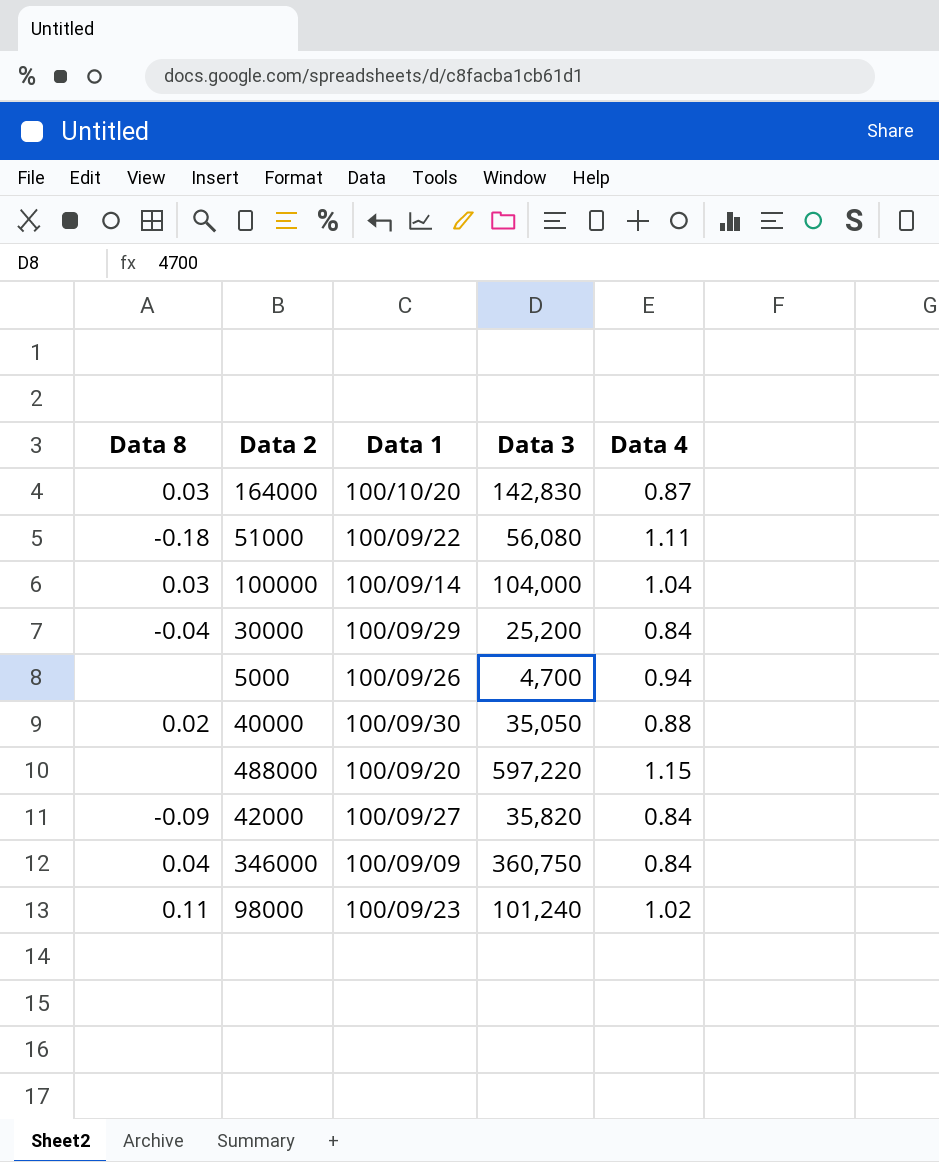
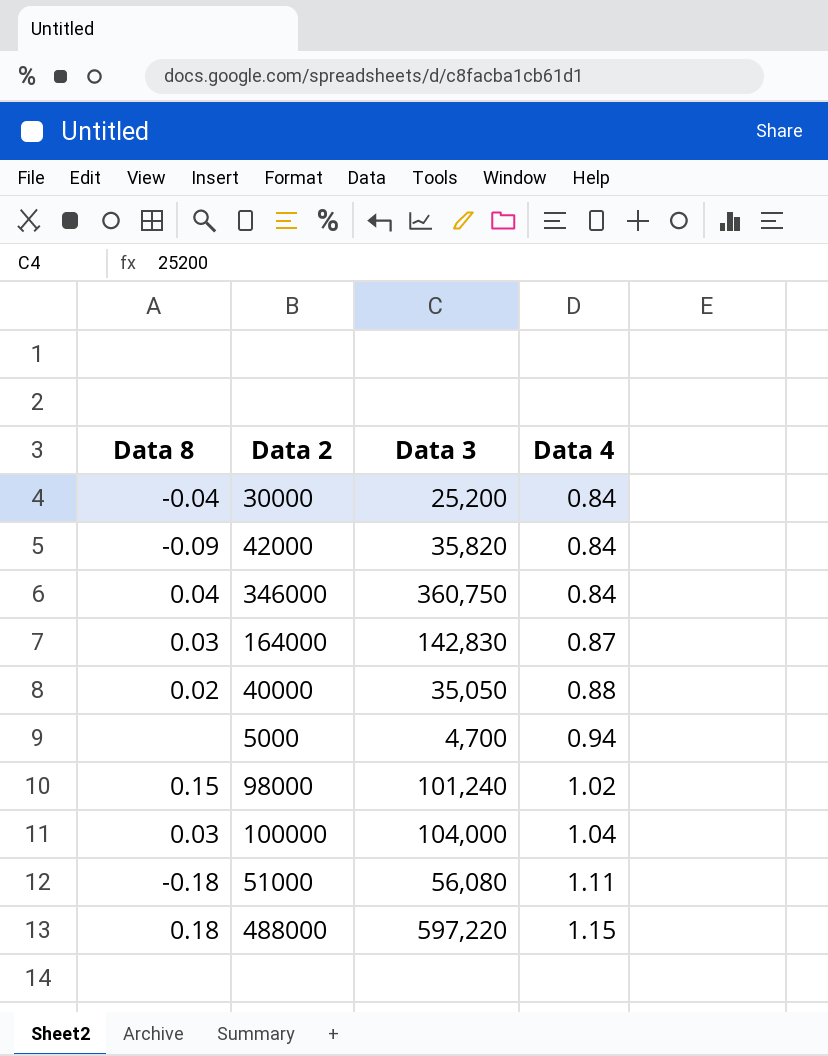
row order: none -> Data 4 ascending
column Data 1 | position: 3 -> none
98000 | Data 8: 0.11 -> 0.15
488000 | Data 8: none -> 0.18

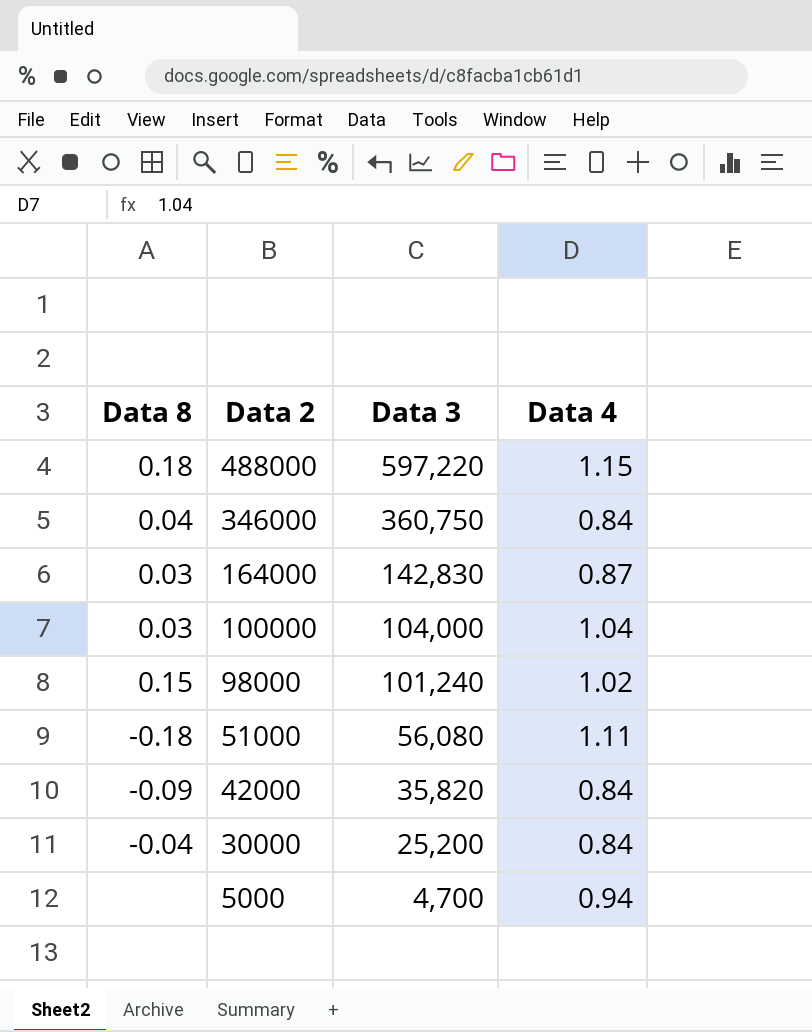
row order: Data 4 ascending -> Data 2 descending
row 40000: 0.02 | 35,050 | 0.88 -> none

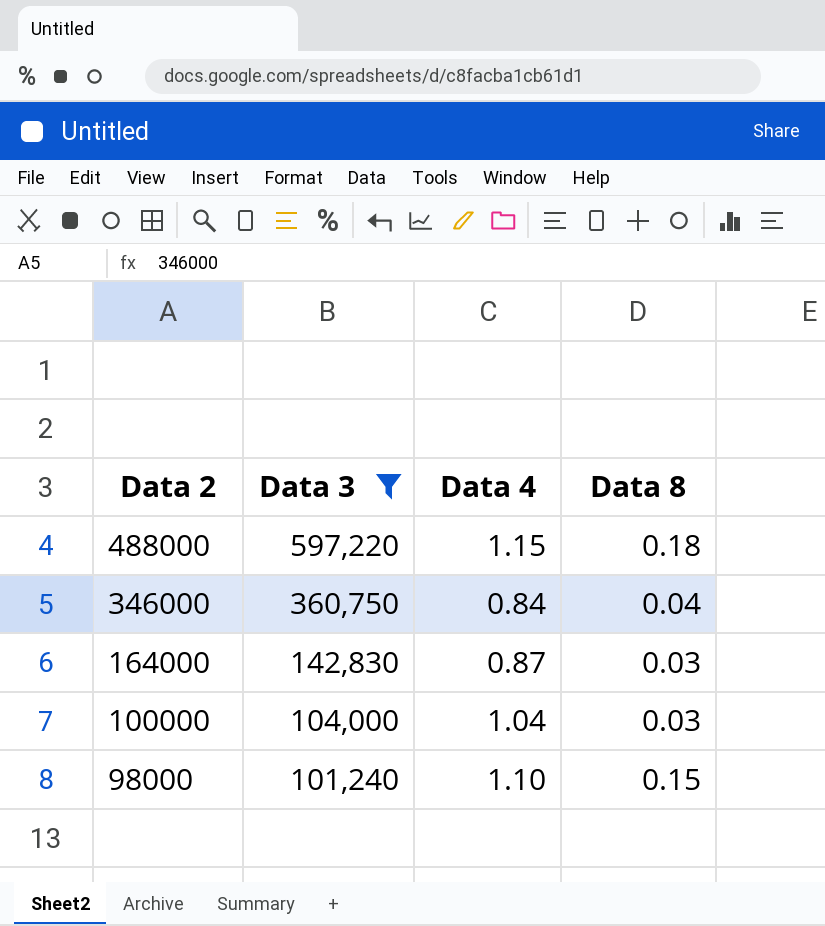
filter: none -> Data 3 >= 101,240
column Data 8 | position: 1 -> 4
98000 | Data 4: 1.02 -> 1.10

